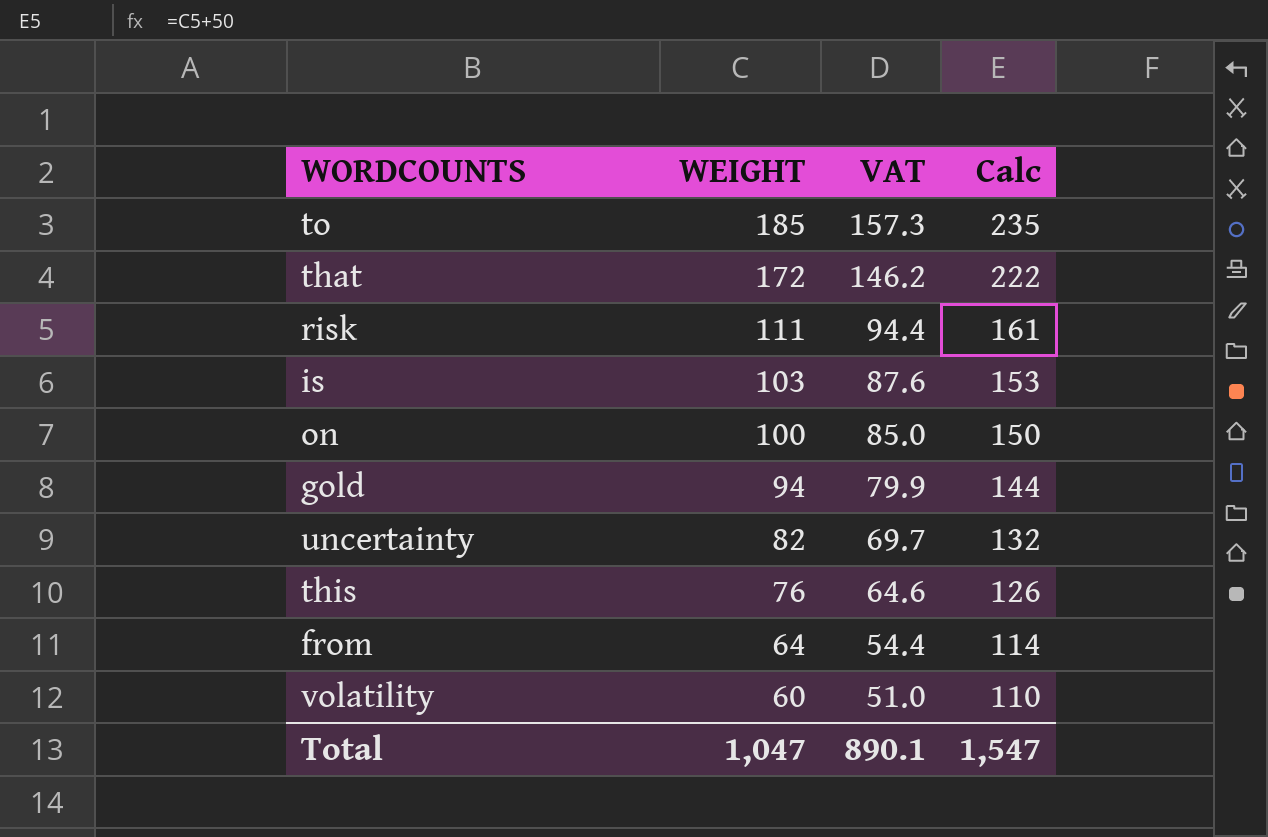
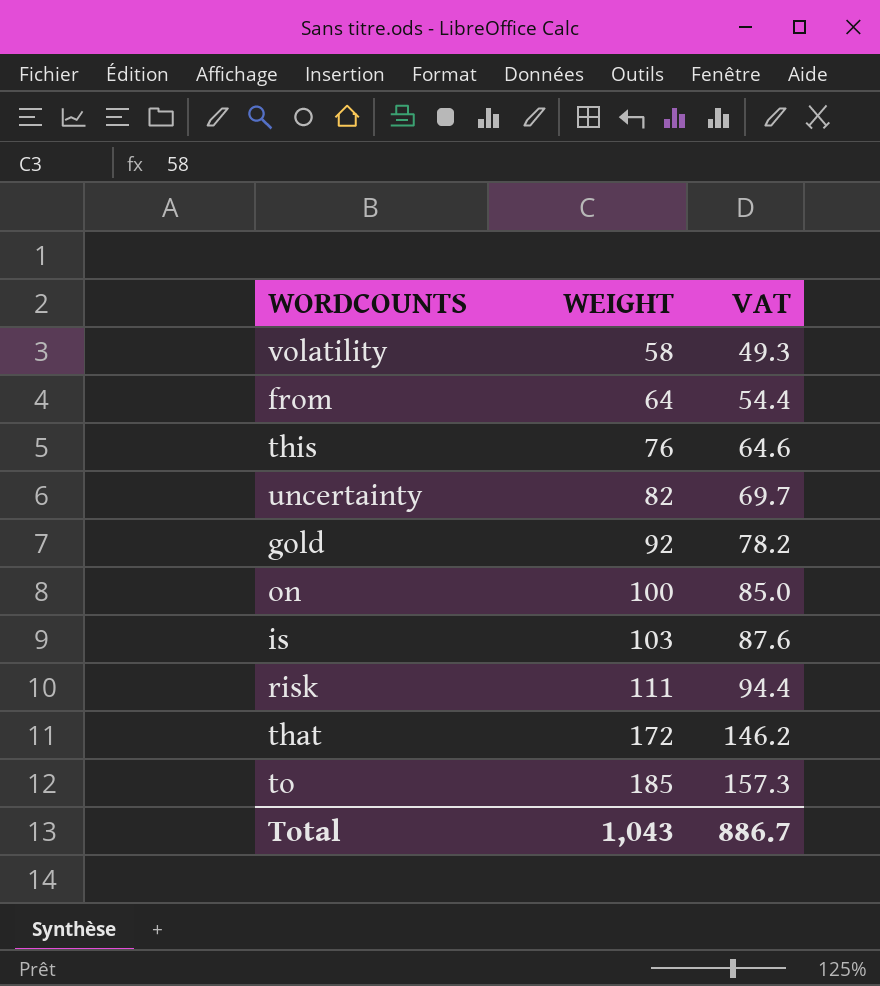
row order: WEIGHT descending -> WEIGHT ascending
column Calc | formula: [WEIGHT] + 50 -> none
volatility | WEIGHT: 60 -> 58
volatility | VAT: 51.0 -> 49.3
gold | WEIGHT: 94 -> 92
gold | VAT: 79.9 -> 78.2
Total | WEIGHT: 1,047 -> 1,043
Total | VAT: 890.1 -> 886.7

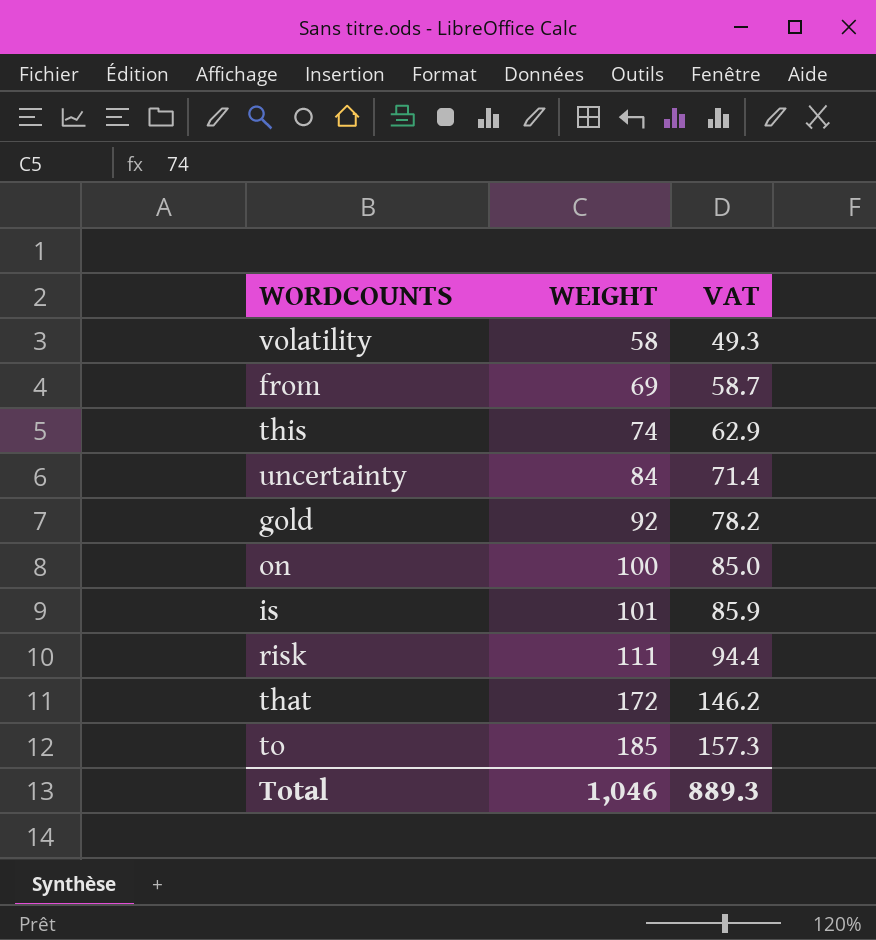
from | WEIGHT: 64 -> 69
from | VAT: 54.4 -> 58.7
this | WEIGHT: 76 -> 74
this | VAT: 64.6 -> 62.9
uncertainty | WEIGHT: 82 -> 84
uncertainty | VAT: 69.7 -> 71.4
is | WEIGHT: 103 -> 101
is | VAT: 87.6 -> 85.9
Total | WEIGHT: 1,043 -> 1,046
Total | VAT: 886.7 -> 889.3

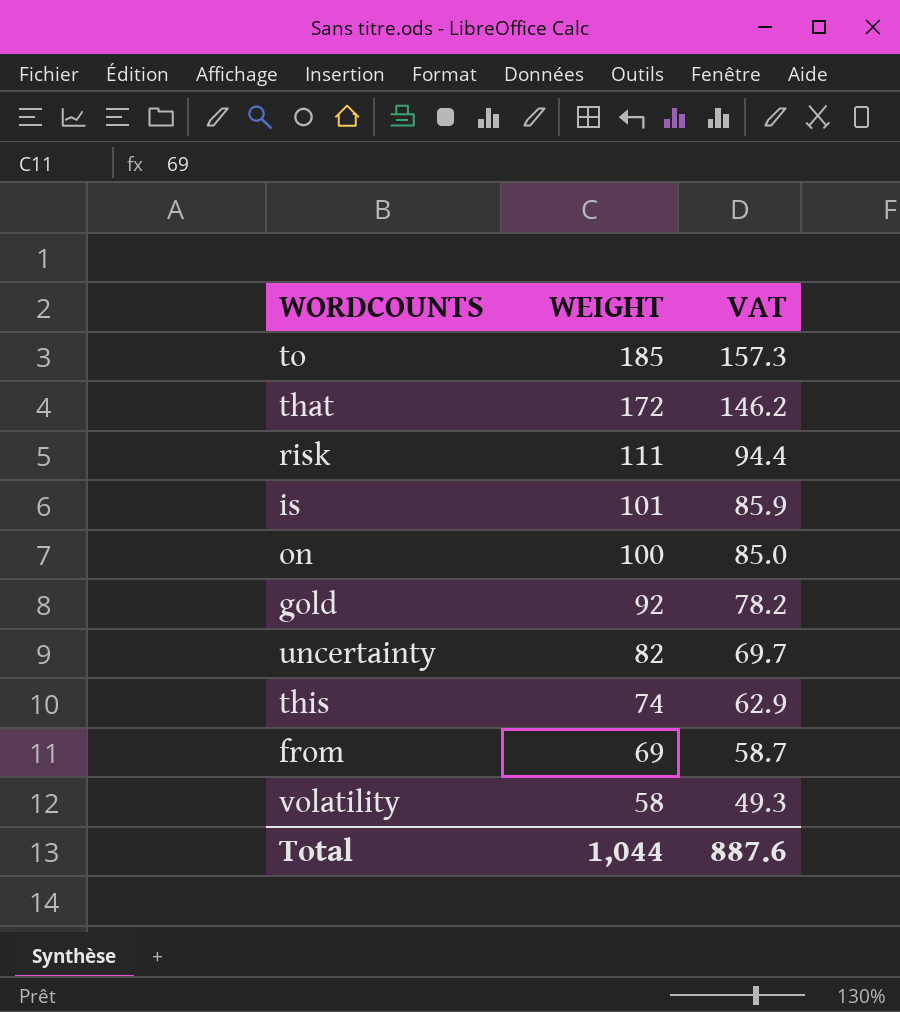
row order: WEIGHT ascending -> WEIGHT descending
uncertainty | WEIGHT: 84 -> 82
uncertainty | VAT: 71.4 -> 69.7
Total | WEIGHT: 1,046 -> 1,044
Total | VAT: 889.3 -> 887.6

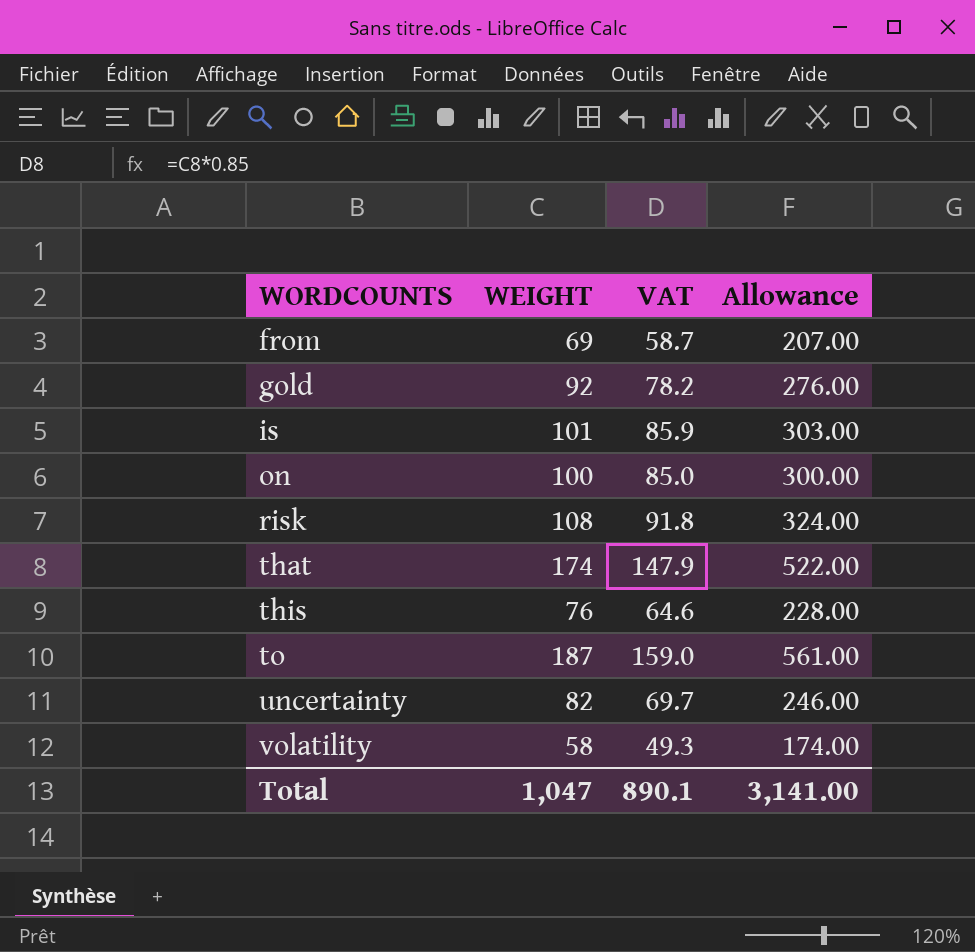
row order: WEIGHT descending -> WORDCOUNTS ascending
column Allowance | formula: none -> [WEIGHT] * 3
risk | WEIGHT: 111 -> 108
risk | VAT: 94.4 -> 91.8
that | WEIGHT: 172 -> 174
that | VAT: 146.2 -> 147.9
this | WEIGHT: 74 -> 76
this | VAT: 62.9 -> 64.6
to | WEIGHT: 185 -> 187
to | VAT: 157.3 -> 159.0
Total | WEIGHT: 1,044 -> 1,047
Total | VAT: 887.6 -> 890.1

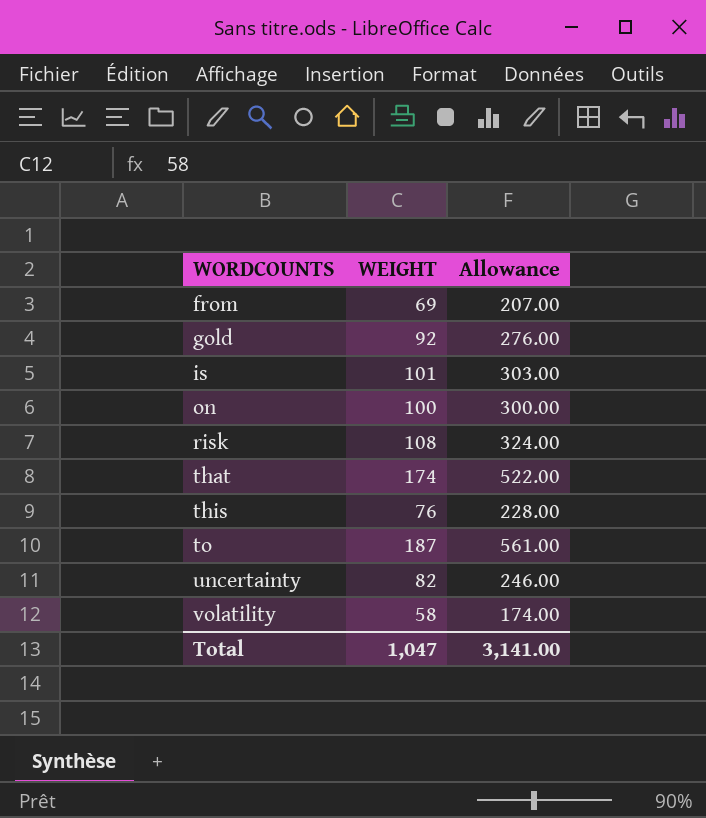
column VAT | formula: [WEIGHT] * 0.85 -> none

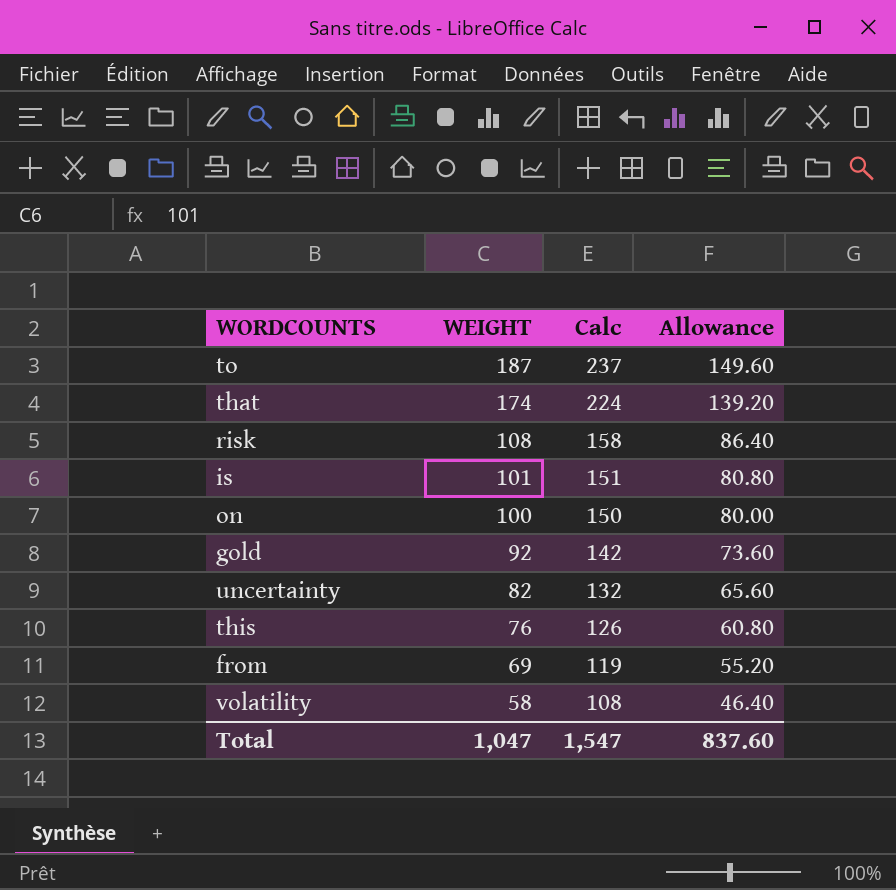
row order: WORDCOUNTS ascending -> WEIGHT descending
column Calc | formula: none -> [WEIGHT] + 50
column Allowance | formula: [WEIGHT] * 3 -> [WEIGHT] * 0.8
Total | Allowance: 3,141.00 -> 837.60

